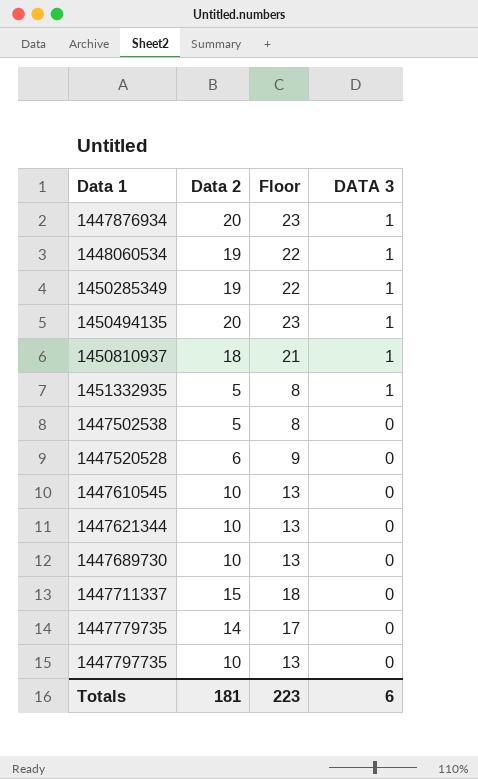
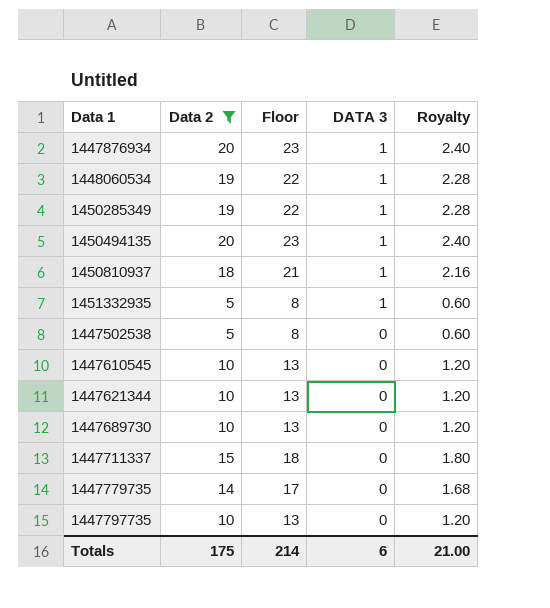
filter: none -> Data 2 != 6
column Royalty | formula: none -> [Data 2] * 0.12
Totals | Data 2: 181 -> 175
Totals | Floor: 223 -> 214

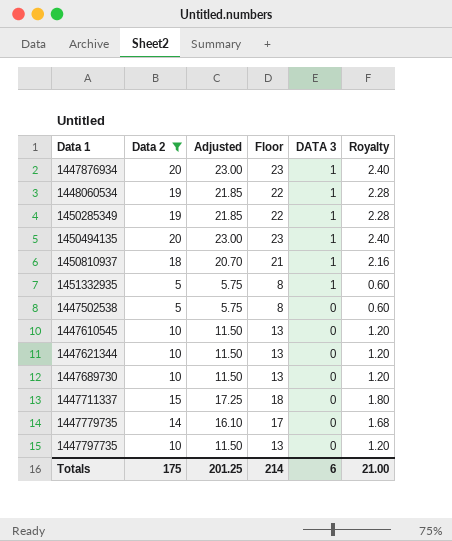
column Adjusted | formula: none -> [Data 2] * 1.15

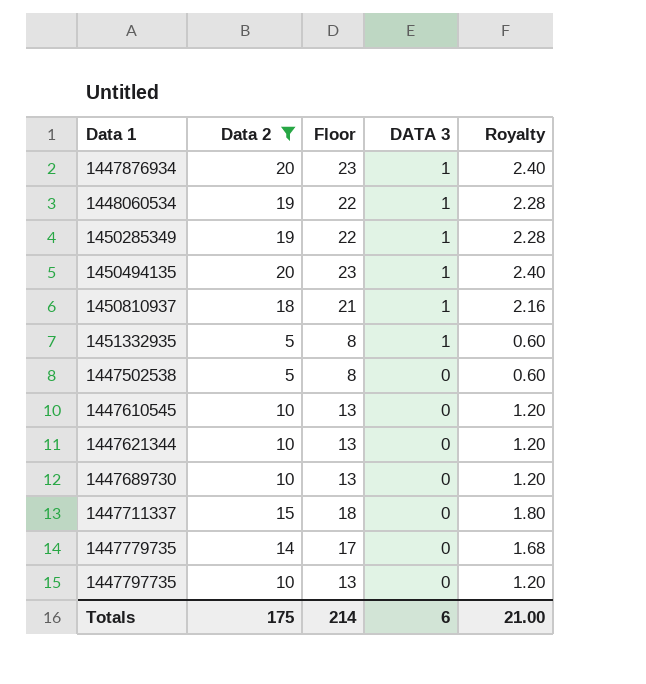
column Adjusted | formula: [Data 2] * 1.15 -> none

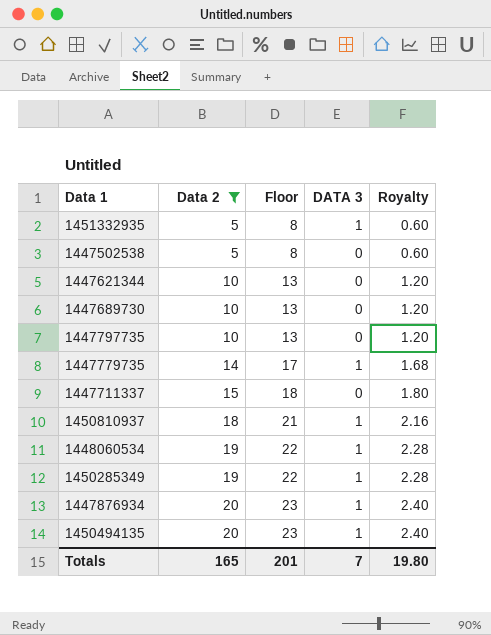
row order: DATA 3 descending -> Data 2 ascending
row 1447610545: 10 | 13 | 0 | 1.20 -> none
1447779735 | DATA 3: 0 -> 1
Totals | Data 2: 175 -> 165
Totals | Floor: 214 -> 201
Totals | DATA 3: 6 -> 7
Totals | Royalty: 21.00 -> 19.80

